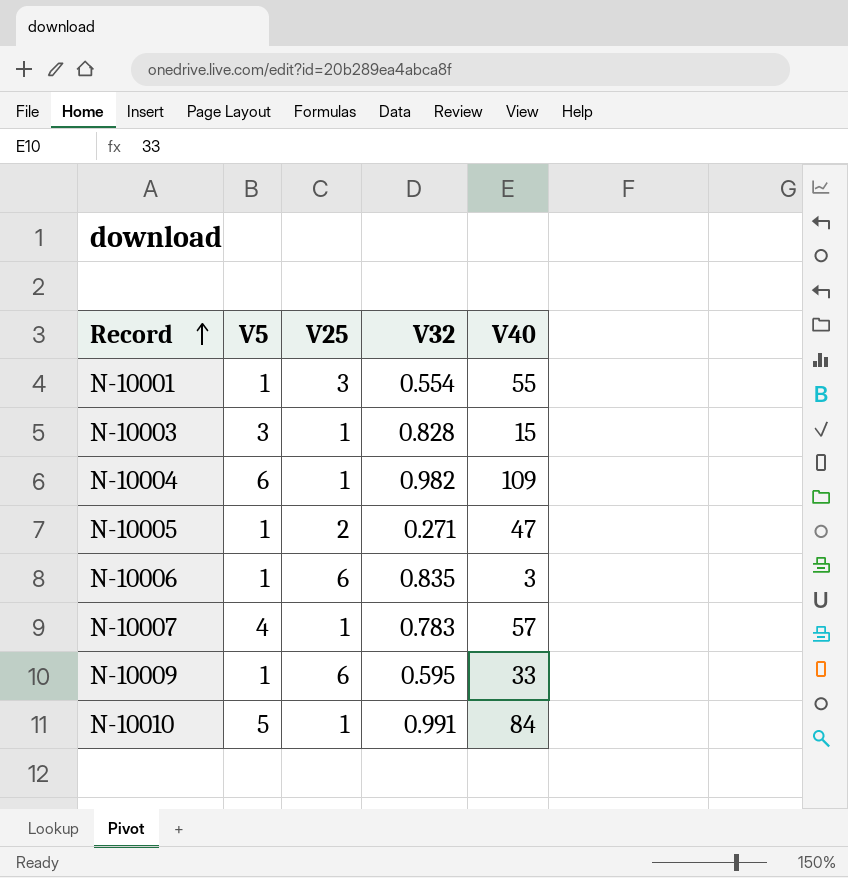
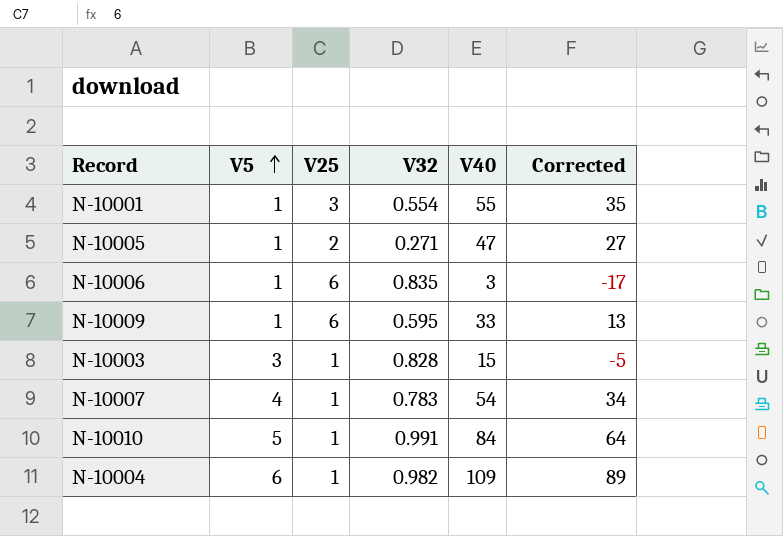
row order: Record ascending -> V5 ascending
column Corrected | formula: none -> [V40] - 20
N-10007 | V40: 57 -> 54

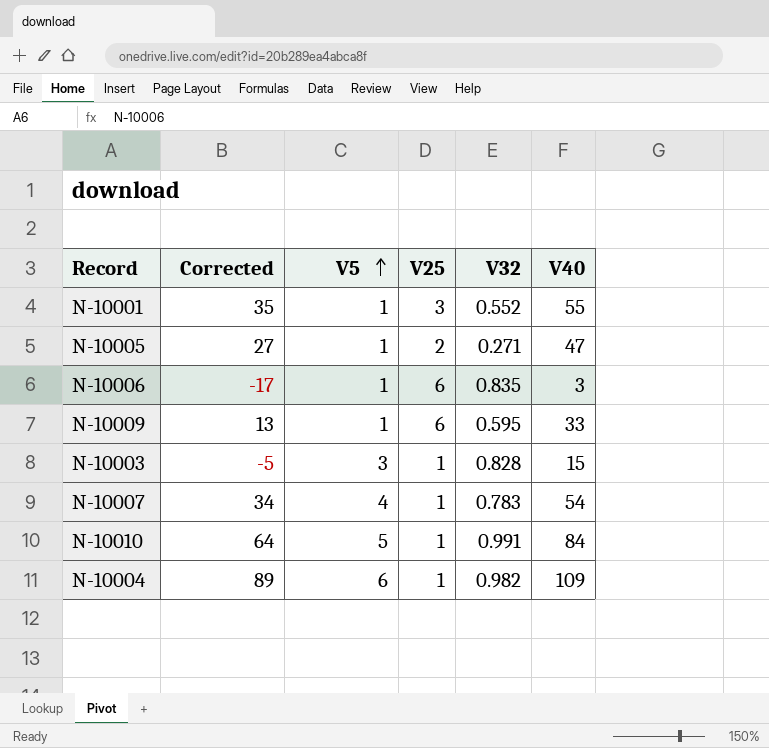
column Corrected | position: 6 -> 2
N-10001 | V32: 0.554 -> 0.552

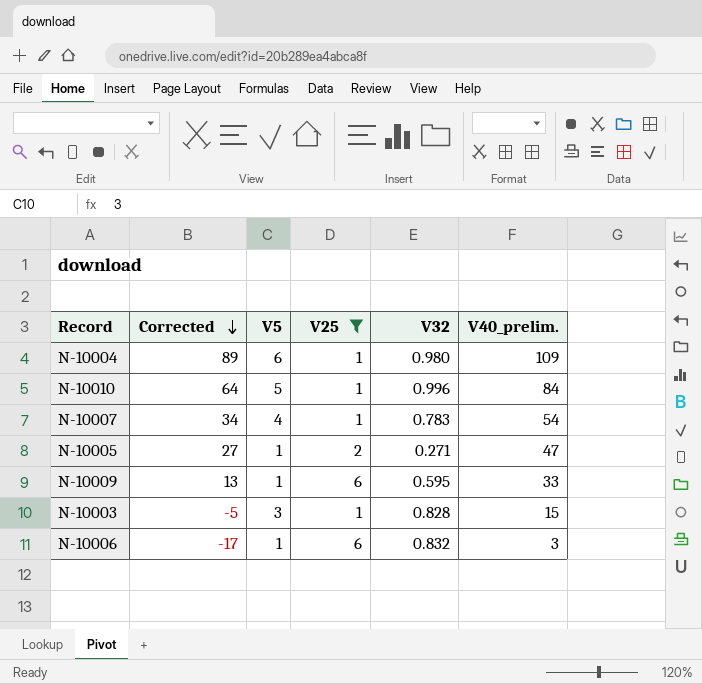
filter: none -> V25 != 3
row order: V5 ascending -> Corrected descending
column name: V40 -> V40_prelim.
N-10004 | V32: 0.982 -> 0.980
N-10010 | V32: 0.991 -> 0.996
N-10006 | V32: 0.835 -> 0.832

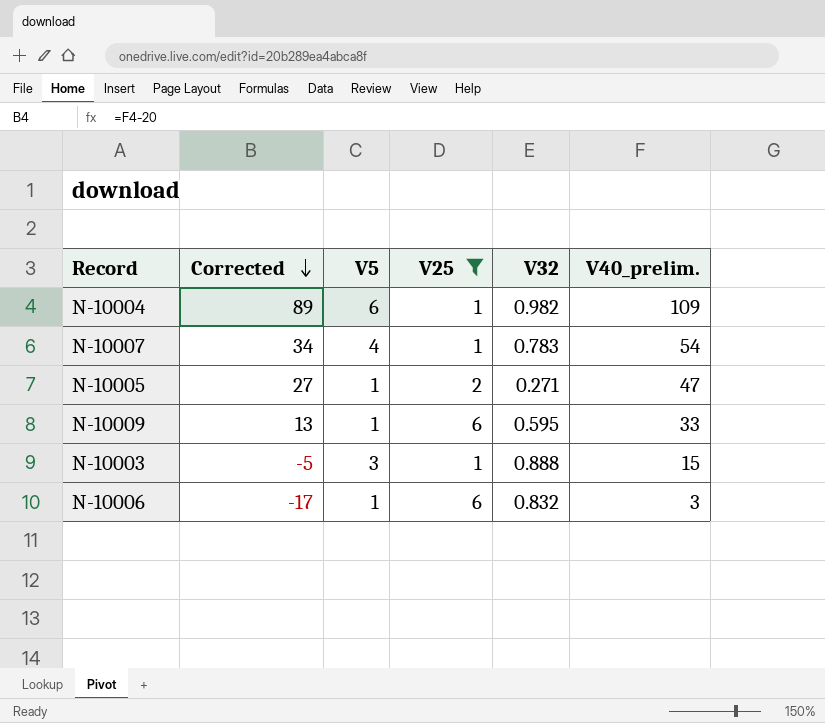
row N-10010: 64 | 5 | 1 | 0.996 | 84 -> none
N-10004 | V32: 0.980 -> 0.982
N-10003 | V32: 0.828 -> 0.888

